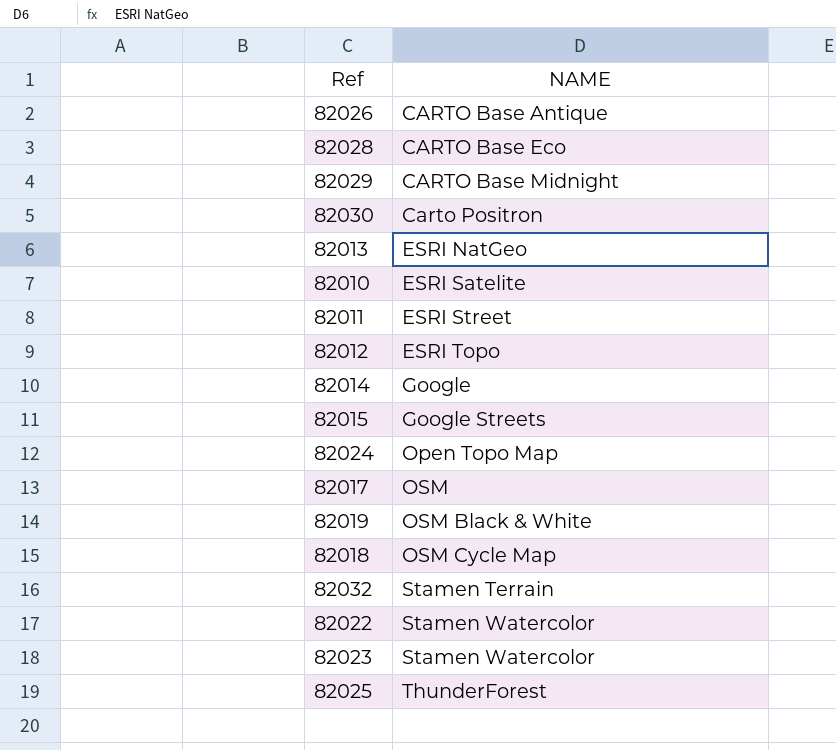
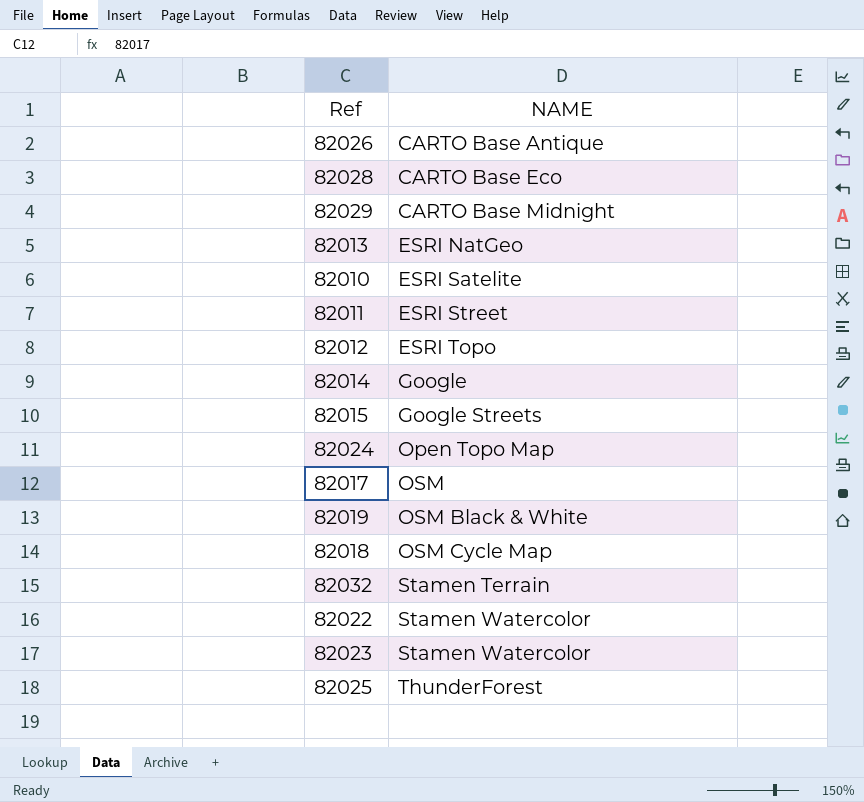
row 82030: Carto Positron -> none

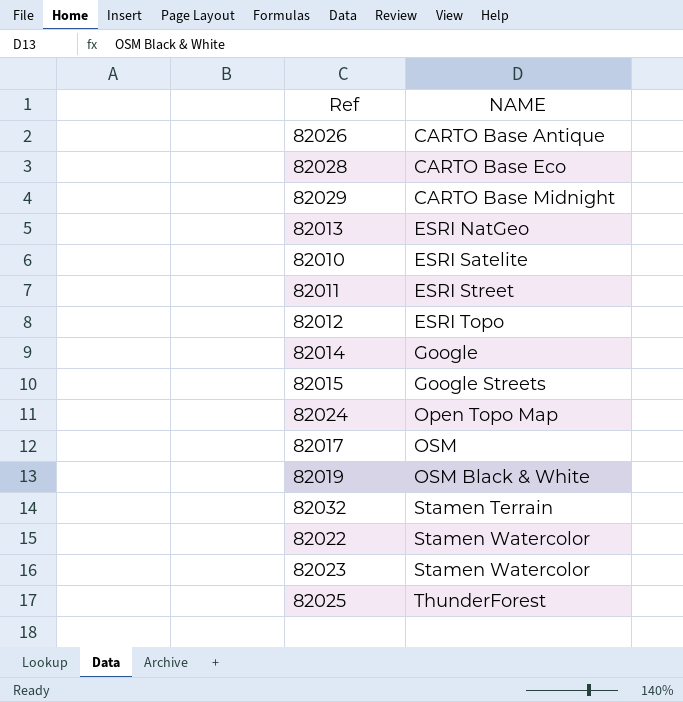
row 82018: OSM Cycle Map -> none

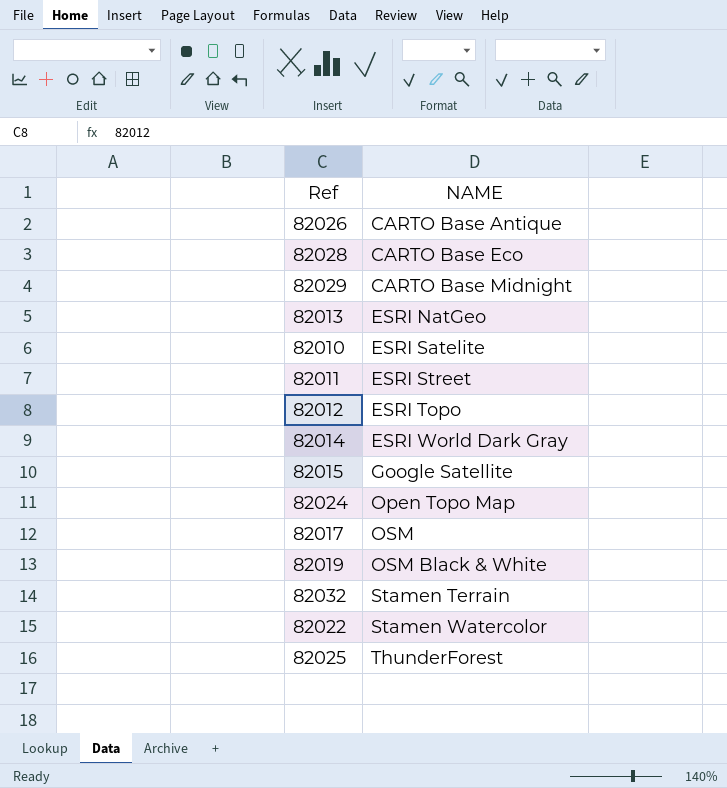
row 82023: Stamen Watercolor -> none
82014 | NAME: Google -> ESRI World Dark Gray
82015 | NAME: Google Streets -> Google Satellite

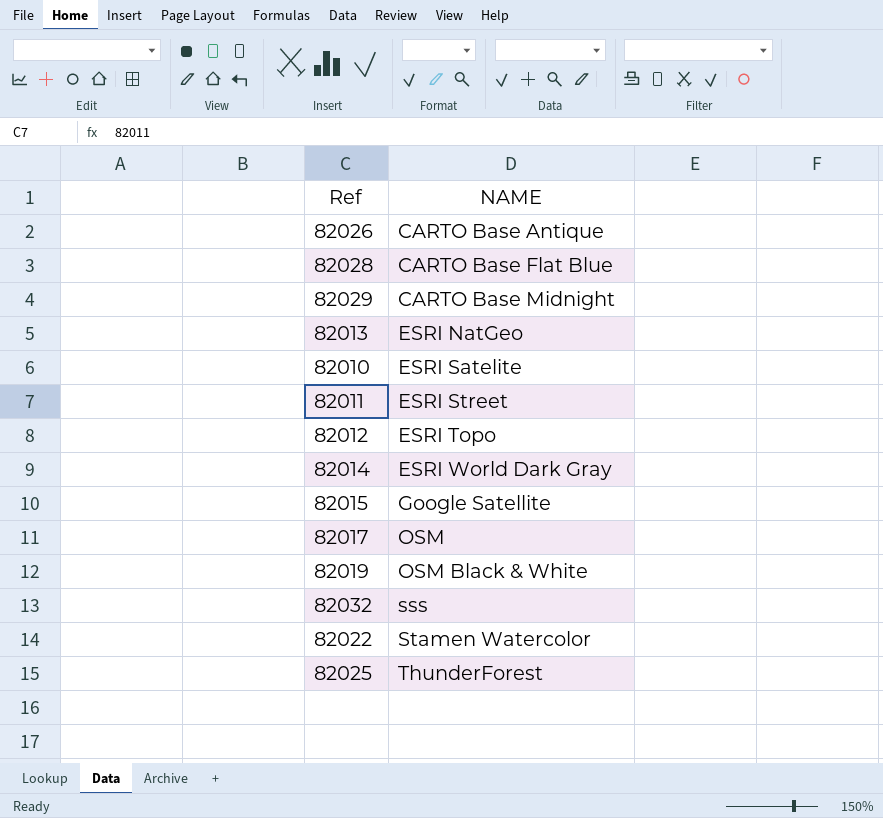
row 82024: Open Topo Map -> none
82028 | NAME: CARTO Base Eco -> CARTO Base Flat Blue
82032 | NAME: Stamen Terrain -> sss

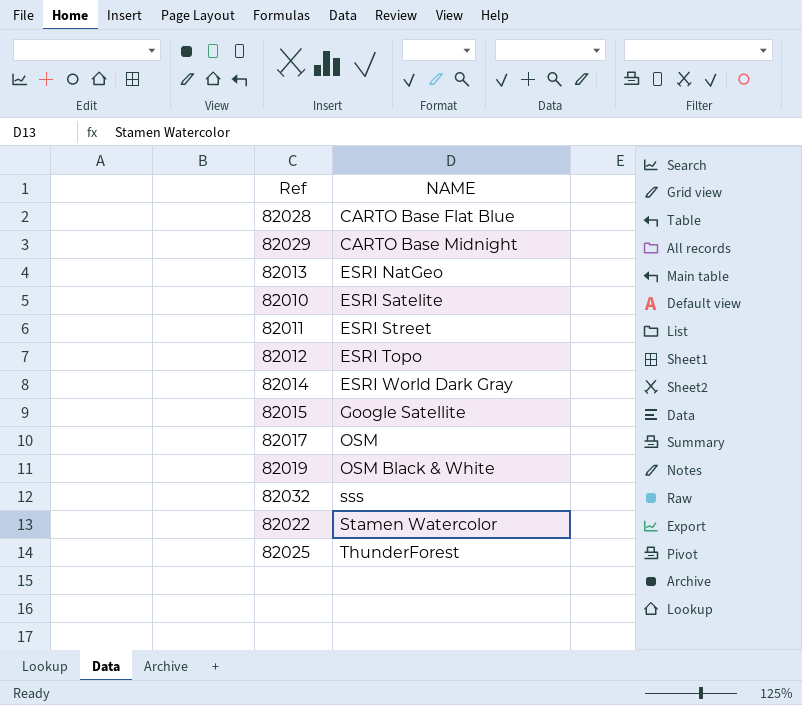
row 82026: CARTO Base Antique -> none

